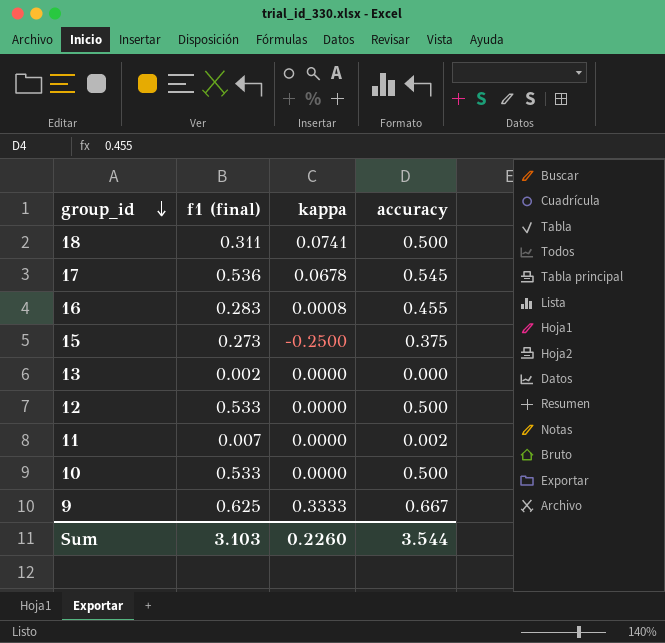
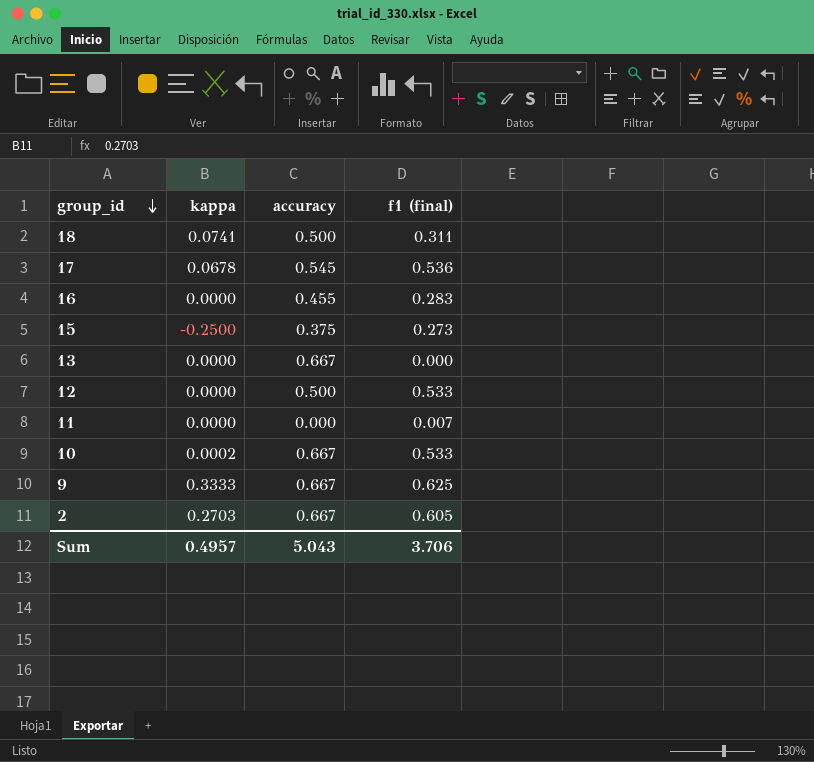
column f1 (final) | position: 2 -> 4
16 | kappa: 0.0008 -> 0.0000
13 | accuracy: 0.000 -> 0.667
13 | f1 (final): 0.002 -> 0.000
11 | accuracy: 0.002 -> 0.000
10 | kappa: 0.0000 -> 0.0002
10 | accuracy: 0.500 -> 0.667
row 2: none -> 0.2703 | 0.667 | 0.605
Sum | kappa: 0.2260 -> 0.4957
Sum | accuracy: 3.544 -> 5.043
Sum | f1 (final): 3.103 -> 3.706

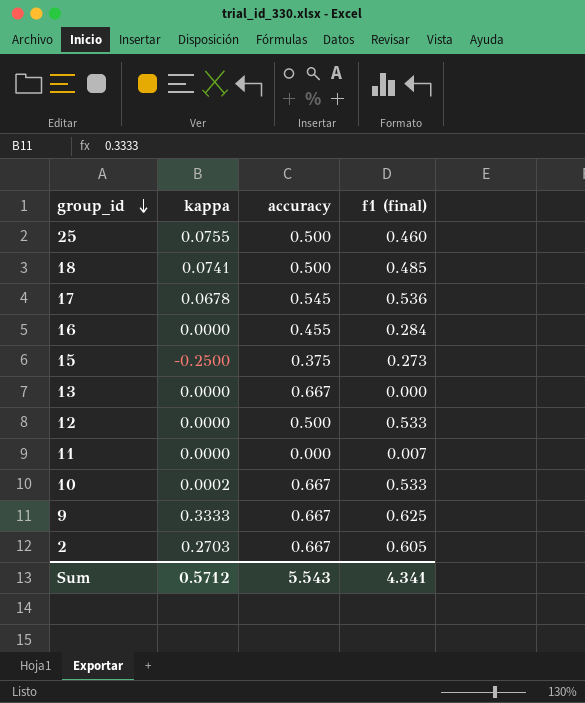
row 25: none -> 0.0755 | 0.500 | 0.460
18 | f1 (final): 0.311 -> 0.485
16 | f1 (final): 0.283 -> 0.284
Sum | kappa: 0.4957 -> 0.5712
Sum | accuracy: 5.043 -> 5.543
Sum | f1 (final): 3.706 -> 4.341

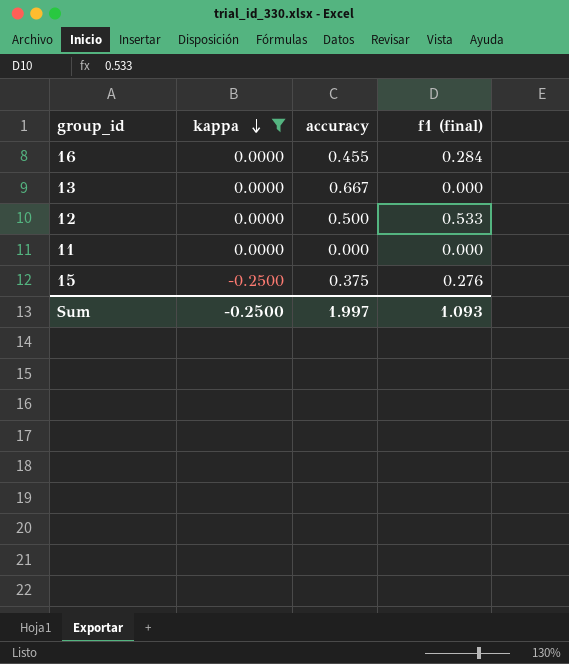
filter: none -> kappa <= 0.0000
row order: group_id descending -> kappa descending
11 | f1 (final): 0.007 -> 0.000
15 | f1 (final): 0.273 -> 0.276
Sum | kappa: 0.5712 -> -0.2500
Sum | accuracy: 5.543 -> 1.997
Sum | f1 (final): 4.341 -> 1.093

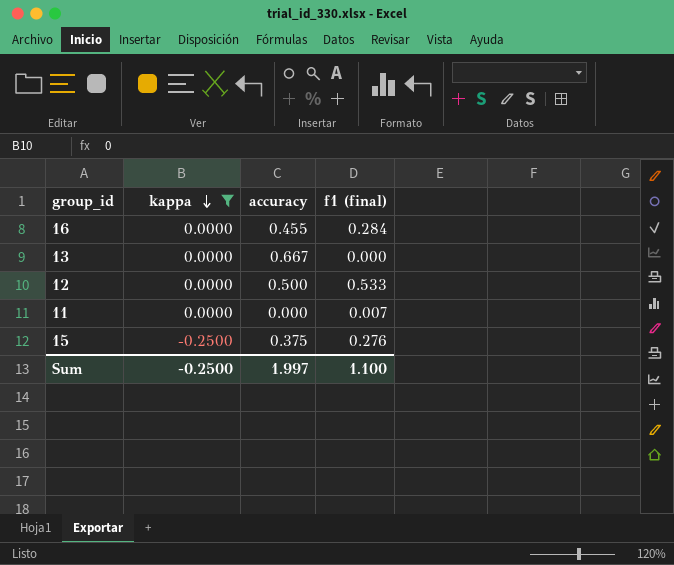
11 | f1 (final): 0.000 -> 0.007
Sum | f1 (final): 1.093 -> 1.100

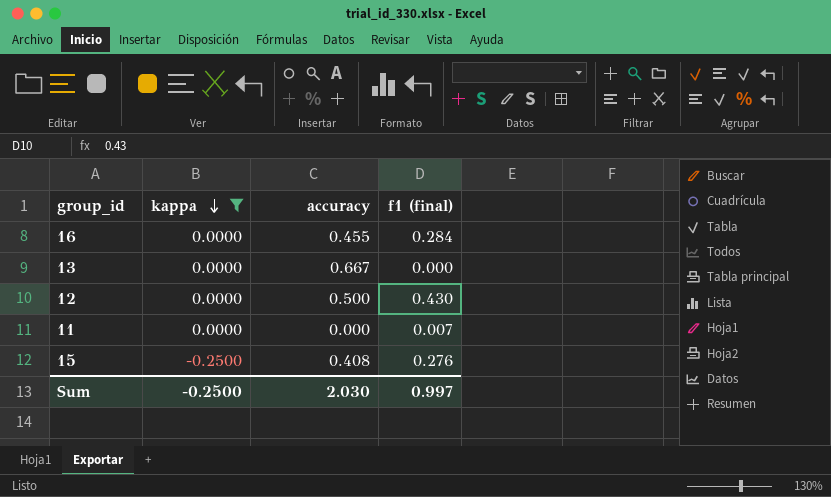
12 | f1 (final): 0.533 -> 0.430
15 | accuracy: 0.375 -> 0.408
Sum | accuracy: 1.997 -> 2.030
Sum | f1 (final): 1.100 -> 0.997

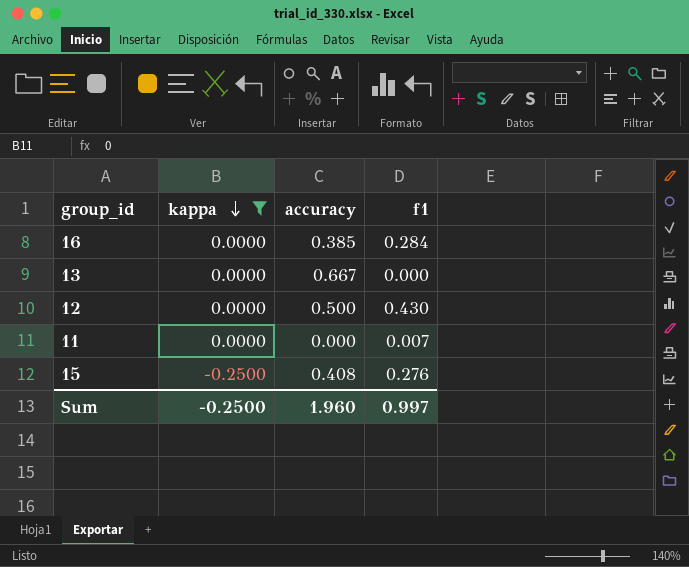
column name: f1 (final) -> f1
16 | accuracy: 0.455 -> 0.385
Sum | accuracy: 2.030 -> 1.960

